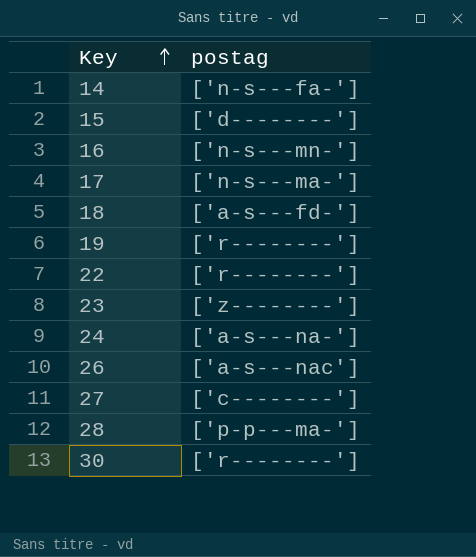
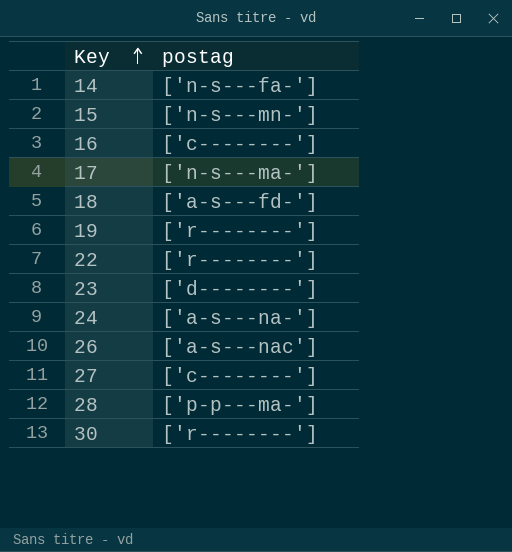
15 | postag: ['d--------'] -> ['n-s---mn-']
16 | postag: ['n-s---mn-'] -> ['c--------']
23 | postag: ['z--------'] -> ['d--------']

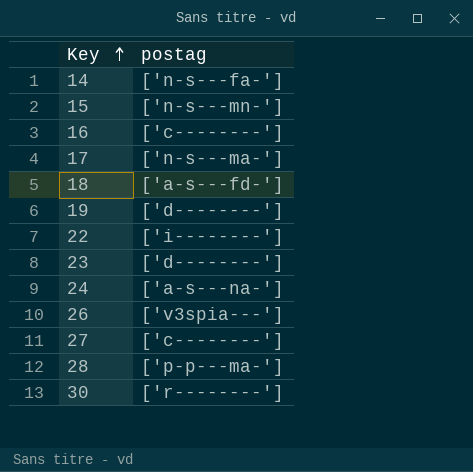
19 | postag: ['r--------'] -> ['d--------']
22 | postag: ['r--------'] -> ['i--------']
26 | postag: ['a-s---nac'] -> ['v3spia---']

